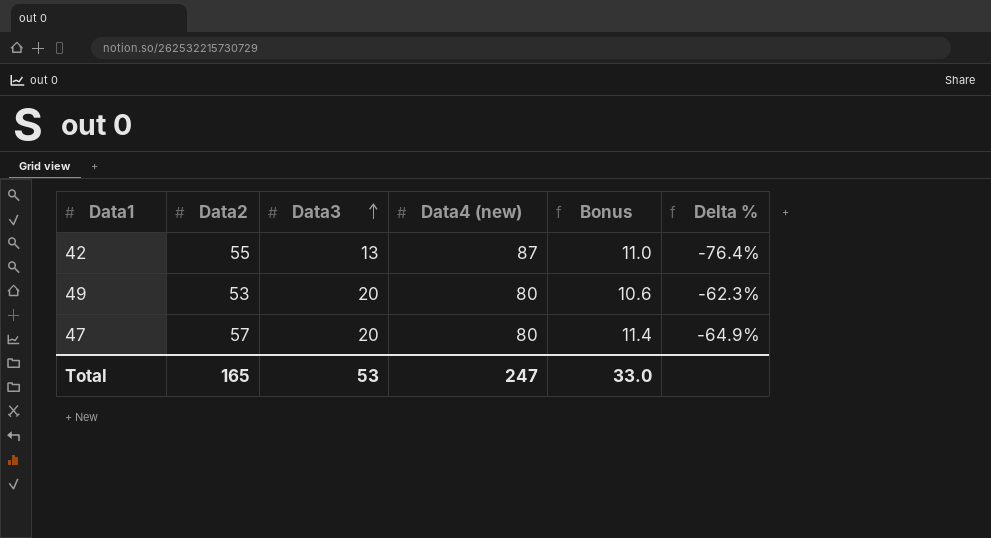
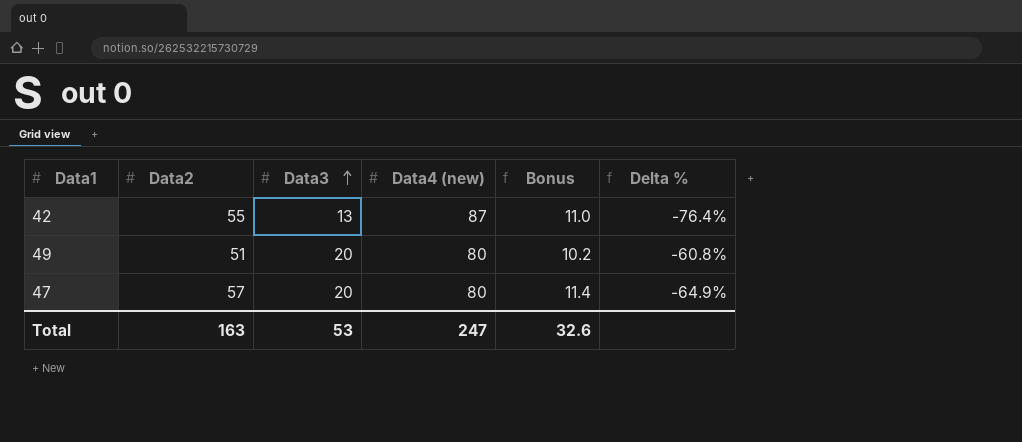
49 | Data2: 53 -> 51
49 | Bonus: 10.6 -> 10.2
49 | Delta %: -62.3% -> -60.8%
Total | Data2: 165 -> 163
Total | Bonus: 33.0 -> 32.6

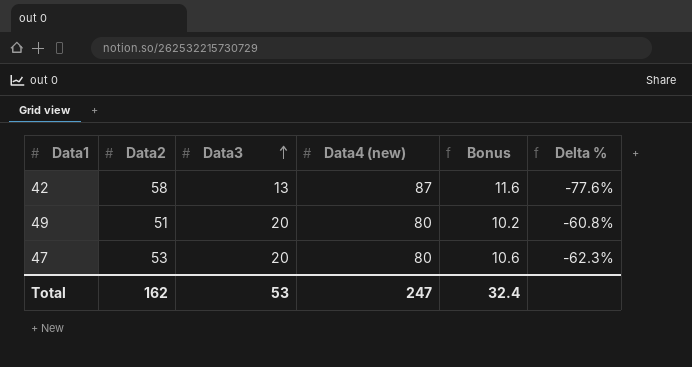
42 | Data2: 55 -> 58
42 | Bonus: 11.0 -> 11.6
42 | Delta %: -76.4% -> -77.6%
47 | Data2: 57 -> 53
47 | Bonus: 11.4 -> 10.6
47 | Delta %: -64.9% -> -62.3%
Total | Data2: 163 -> 162
Total | Bonus: 32.6 -> 32.4

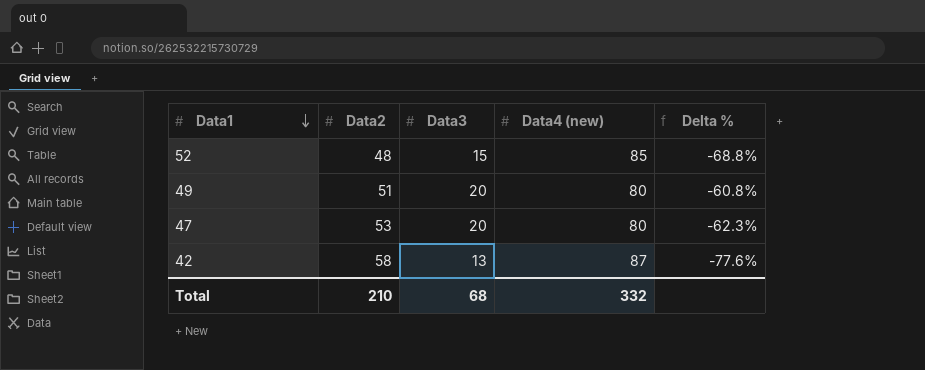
row order: Data3 ascending -> Data1 descending
column Bonus | formula: [Data2] * 0.2 -> none
row 52: none -> 48 | 15 | 85 | -68.8%
Total | Data2: 162 -> 210
Total | Data3: 53 -> 68
Total | Data4 (new): 247 -> 332

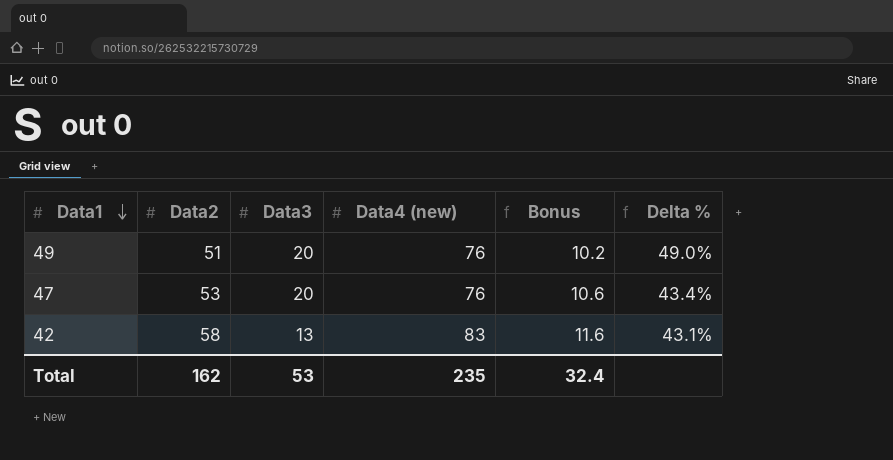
column Bonus | formula: none -> [Data2] * 0.2
column Delta % | formula: ([Data3] - [Data2]) / [Data2] -> ([Data4 (new)] - [Data2]) / [Data2]
row 52: 48 | 15 | 85 | -68.8% -> none
49 | Data4 (new): 80 -> 76
47 | Data4 (new): 80 -> 76
42 | Data4 (new): 87 -> 83
Total | Data2: 210 -> 162
Total | Data3: 68 -> 53
Total | Data4 (new): 332 -> 235

